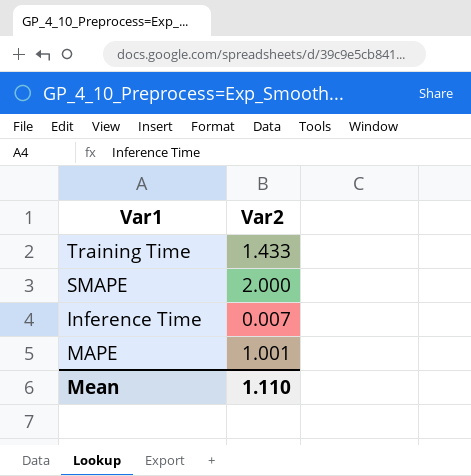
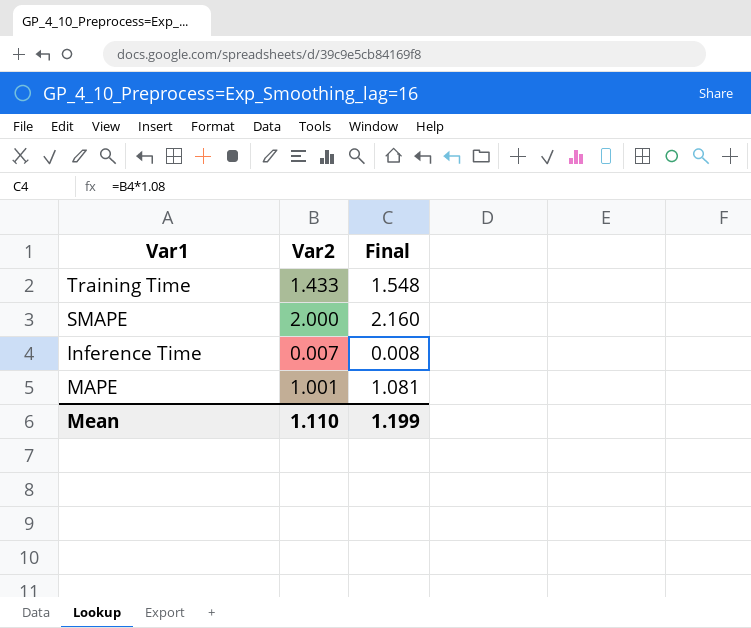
column Final | formula: none -> [Var2] * 1.08

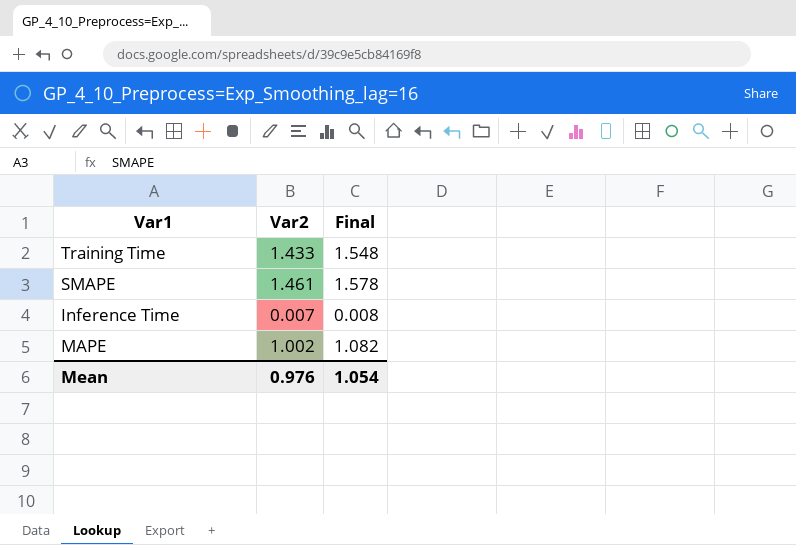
SMAPE | Var2: 2.000 -> 1.461
SMAPE | Final: 2.160 -> 1.578
MAPE | Var2: 1.001 -> 1.002
MAPE | Final: 1.081 -> 1.082
Mean | Var2: 1.110 -> 0.976
Mean | Final: 1.199 -> 1.054

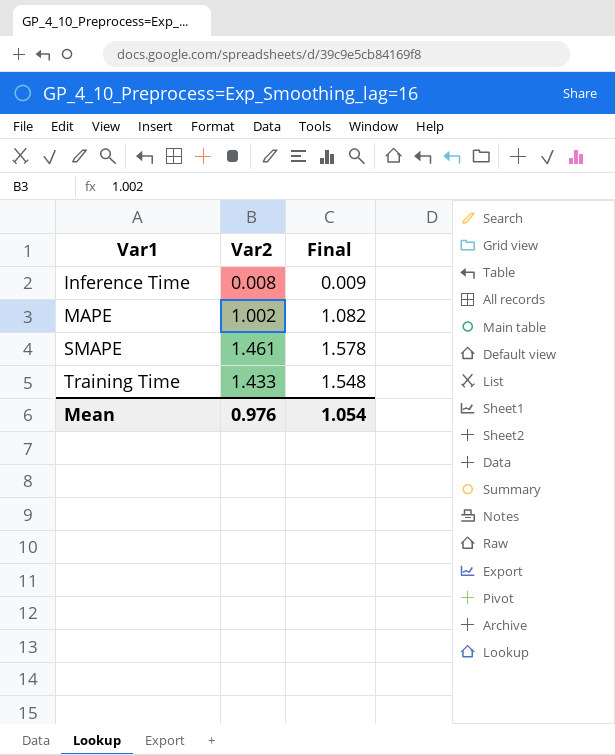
row order: none -> Var1 ascending
Inference Time | Var2: 0.007 -> 0.008
Inference Time | Final: 0.008 -> 0.009

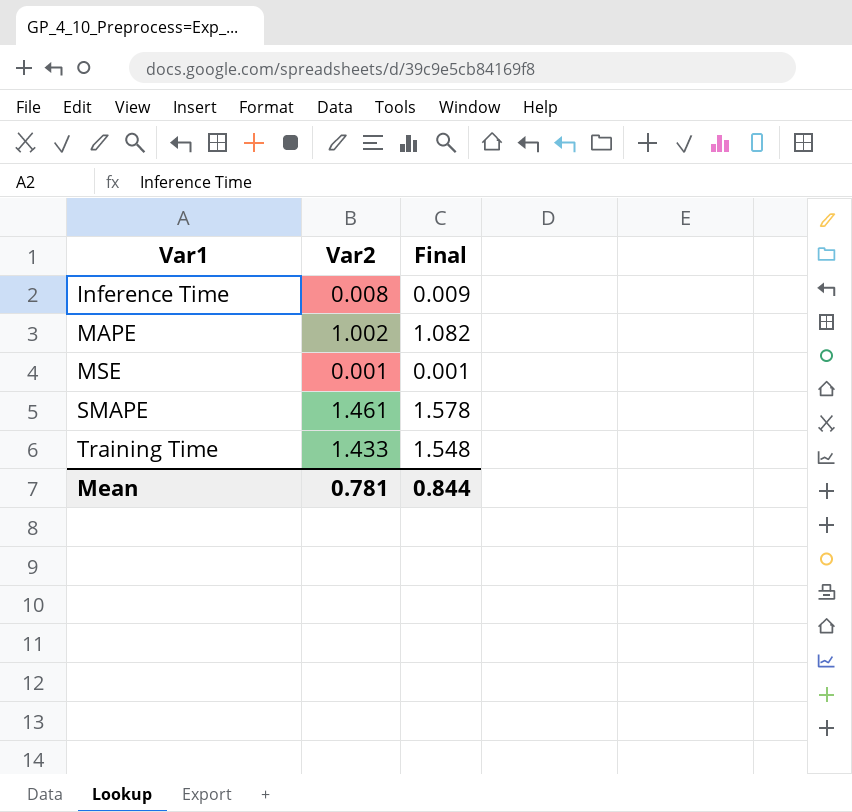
row MSE: none -> 0.001 | 0.001
Mean | Var2: 0.976 -> 0.781
Mean | Final: 1.054 -> 0.844

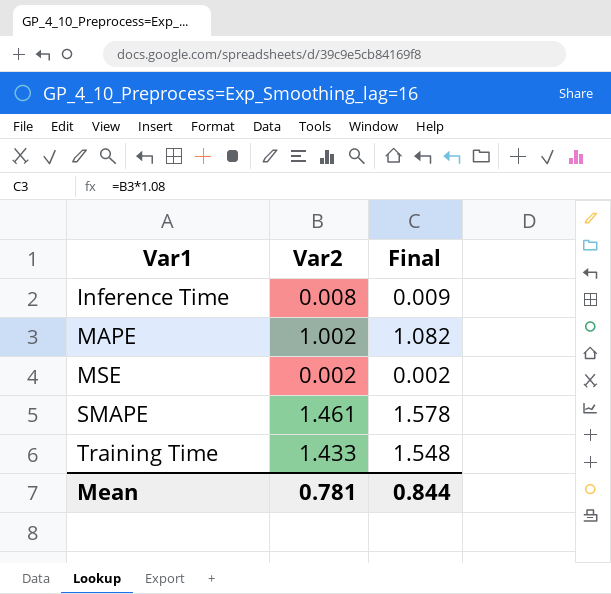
MSE | Var2: 0.001 -> 0.002
MSE | Final: 0.001 -> 0.002

